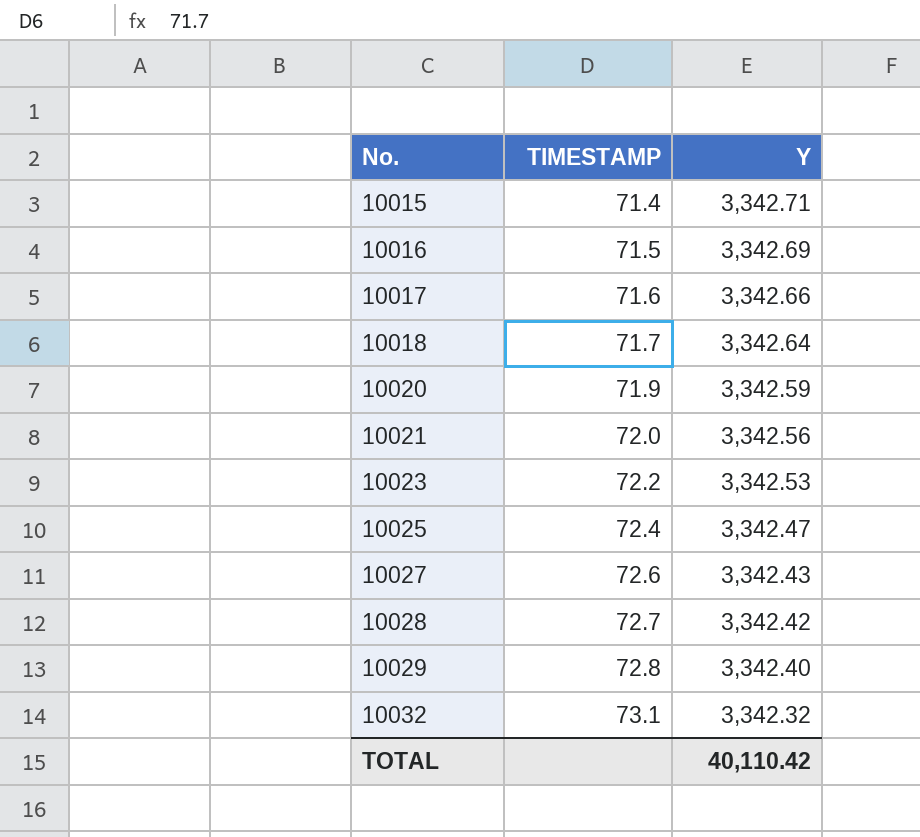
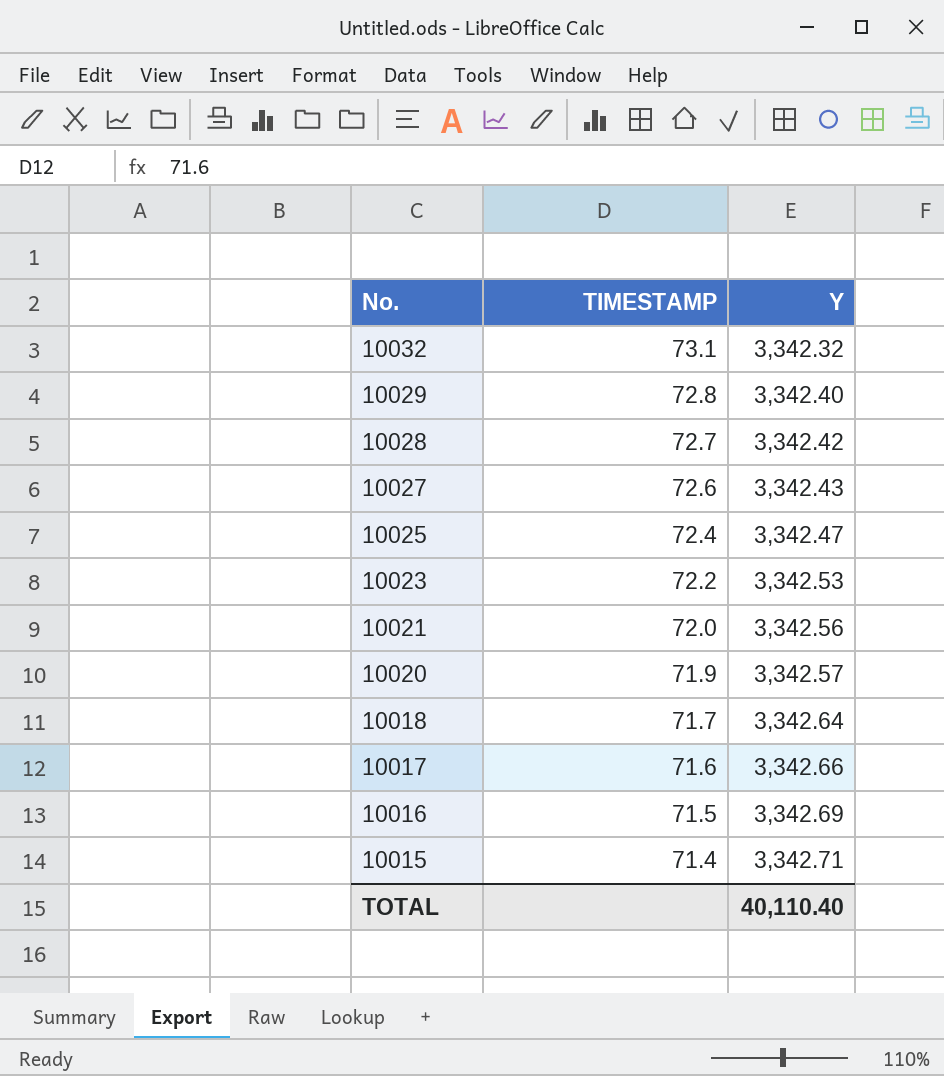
row order: No. ascending -> No. descending
10020 | Y: 3,342.59 -> 3,342.57
TOTAL | Y: 40,110.42 -> 40,110.40

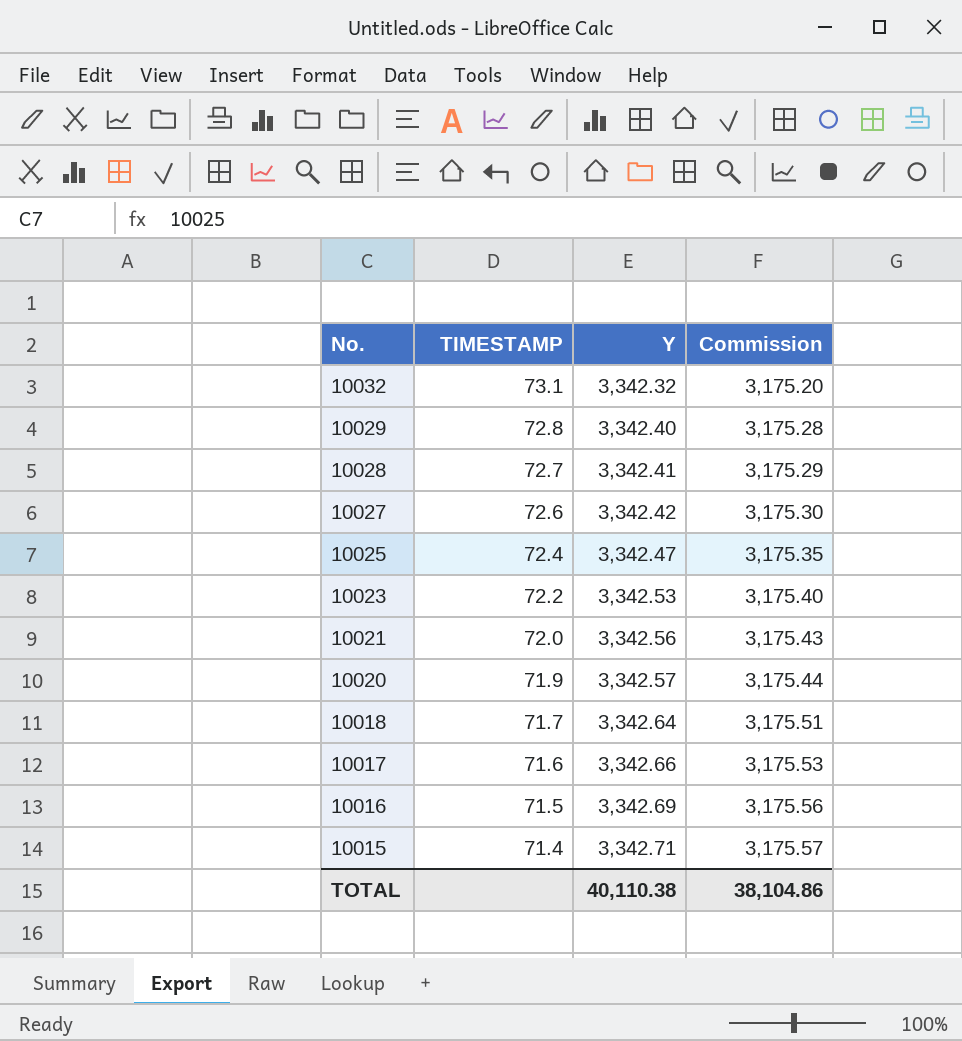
column Commission | formula: none -> [Y] * 0.95
10028 | Y: 3,342.42 -> 3,342.41
10027 | Y: 3,342.43 -> 3,342.42
TOTAL | Y: 40,110.40 -> 40,110.38

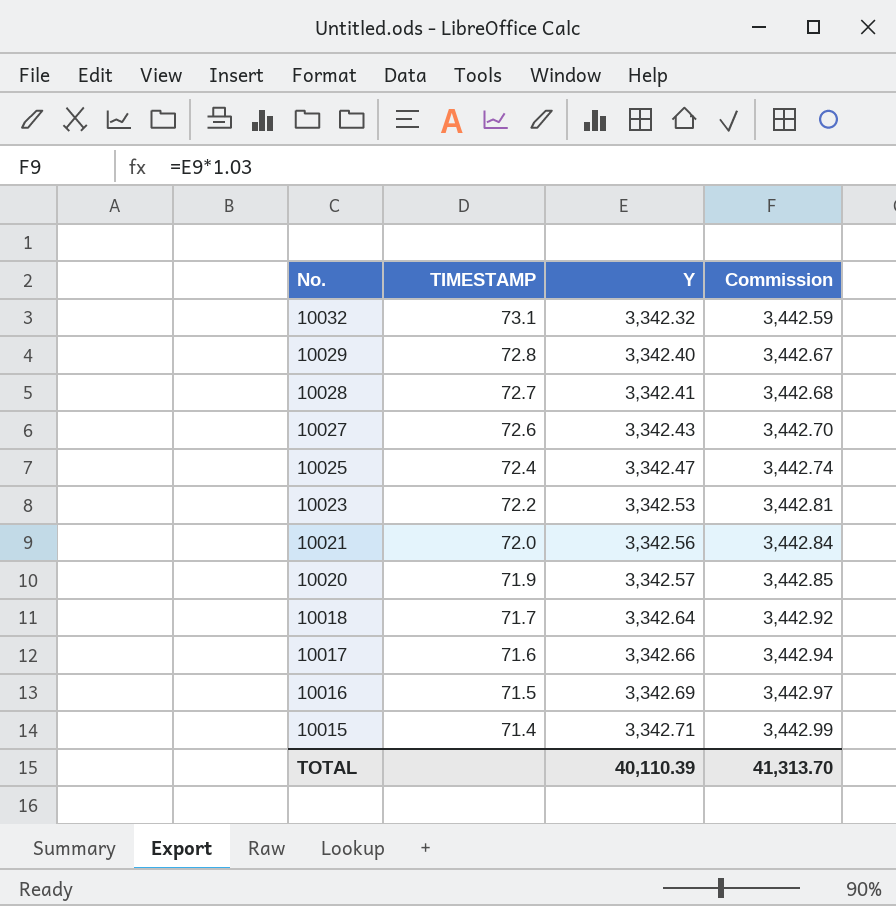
column Commission | formula: [Y] * 0.95 -> [Y] * 1.03
10027 | Y: 3,342.42 -> 3,342.43
TOTAL | Y: 40,110.38 -> 40,110.39
TOTAL | Commission: 38,104.86 -> 41,313.70

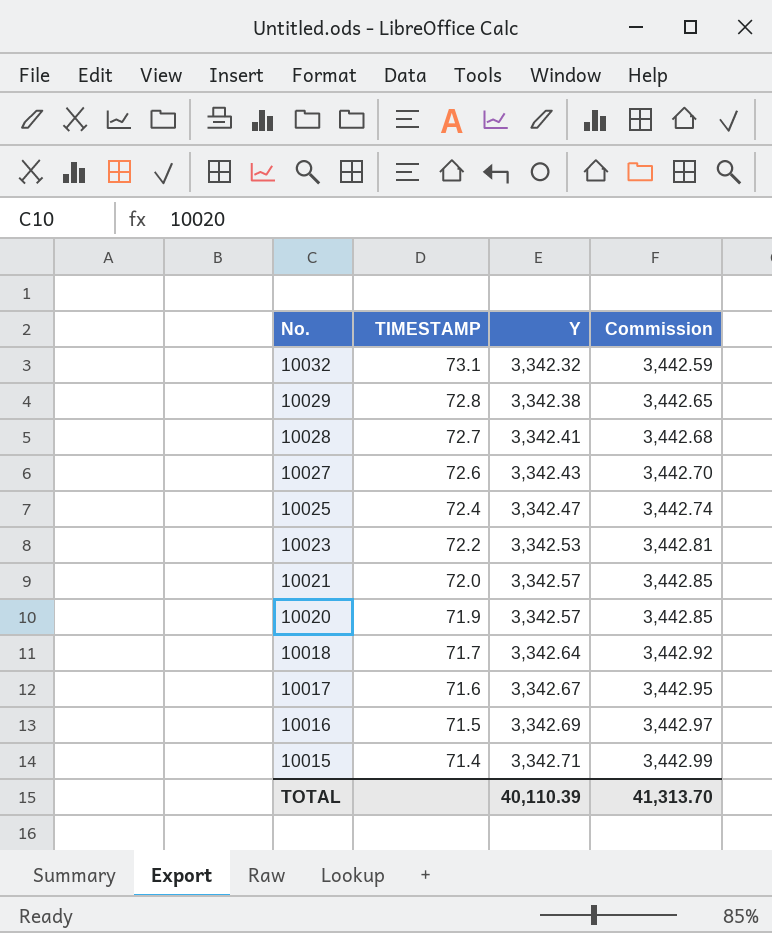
10029 | Y: 3,342.40 -> 3,342.38
10029 | Commission: 3,442.67 -> 3,442.65
10021 | Y: 3,342.56 -> 3,342.57
10021 | Commission: 3,442.84 -> 3,442.85
10017 | Y: 3,342.66 -> 3,342.67
10017 | Commission: 3,442.94 -> 3,442.95

